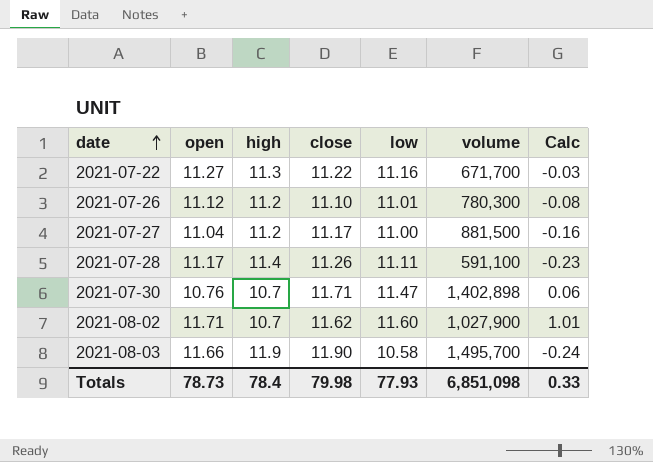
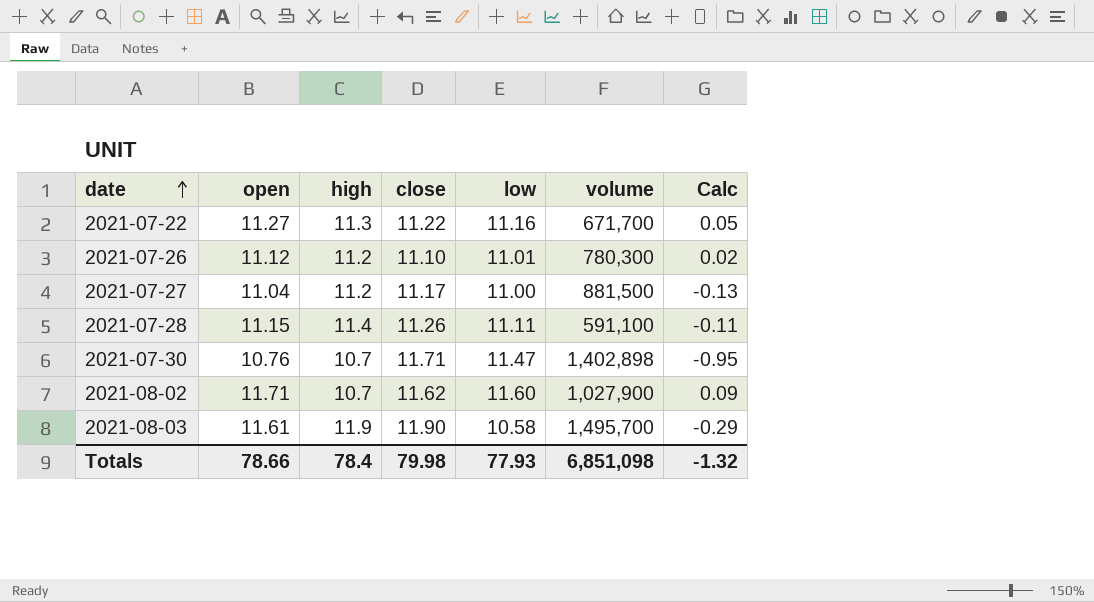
column Calc | formula: [open] - [high] -> [open] - [close]
2021-07-28 | open: 11.17 -> 11.15
2021-08-03 | open: 11.66 -> 11.61
Totals | open: 78.73 -> 78.66
Totals | Calc: 0.33 -> -1.32

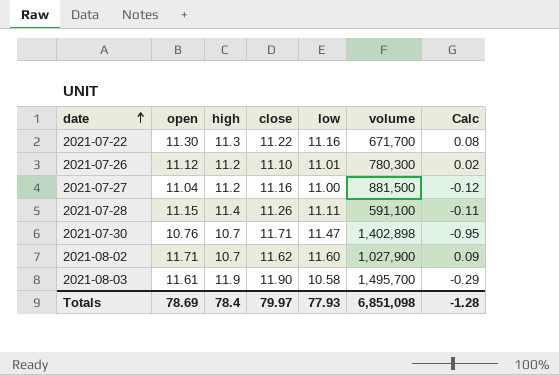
2021-07-22 | open: 11.27 -> 11.30
2021-07-22 | Calc: 0.05 -> 0.08
2021-07-27 | close: 11.17 -> 11.16
2021-07-27 | Calc: -0.13 -> -0.12
Totals | open: 78.66 -> 78.69
Totals | close: 79.98 -> 79.97
Totals | Calc: -1.32 -> -1.28

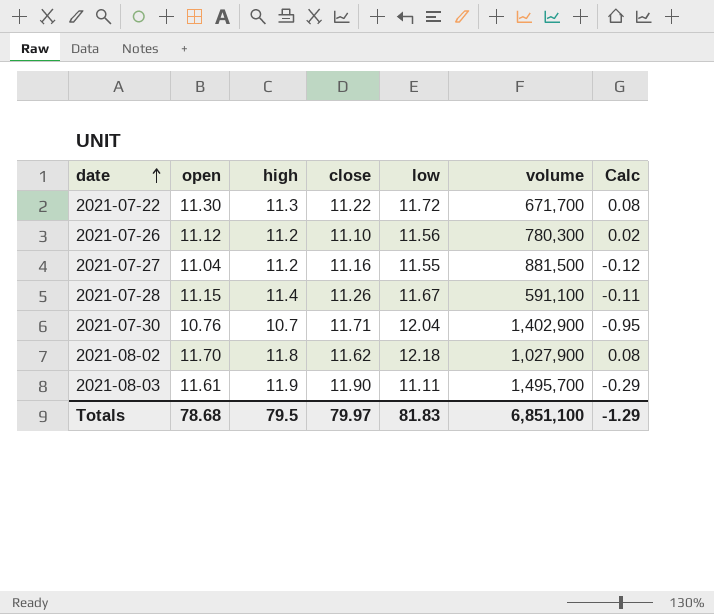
2021-07-22 | low: 11.16 -> 11.72
2021-07-26 | low: 11.01 -> 11.56
2021-07-27 | low: 11.00 -> 11.55
2021-07-28 | low: 11.11 -> 11.67
2021-07-30 | low: 11.47 -> 12.04
2021-07-30 | volume: 1,402,898 -> 1,402,900
2021-08-02 | open: 11.71 -> 11.70
2021-08-02 | high: 10.7 -> 11.8
2021-08-02 | low: 11.60 -> 12.18
2021-08-02 | Calc: 0.09 -> 0.08
2021-08-03 | low: 10.58 -> 11.11
Totals | open: 78.69 -> 78.68
Totals | high: 78.4 -> 79.5
Totals | low: 77.93 -> 81.83
Totals | volume: 6,851,098 -> 6,851,100
Totals | Calc: -1.28 -> -1.29

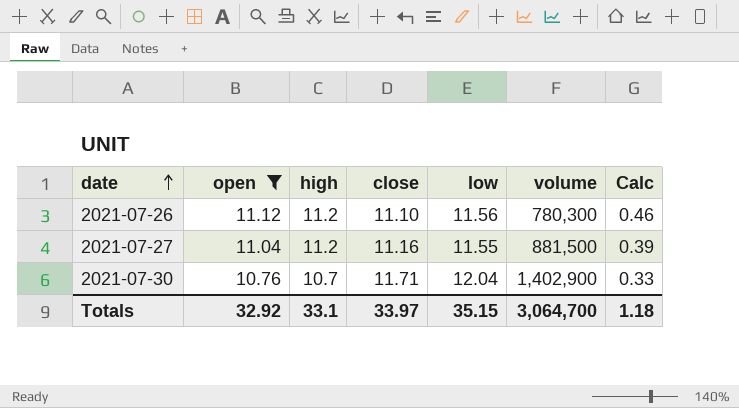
filter: none -> open <= 11.12
column Calc | formula: [open] - [close] -> [low] - [close]
Totals | open: 78.68 -> 32.92
Totals | high: 79.5 -> 33.1
Totals | close: 79.97 -> 33.97
Totals | low: 81.83 -> 35.15
Totals | volume: 6,851,100 -> 3,064,700
Totals | Calc: -1.29 -> 1.18

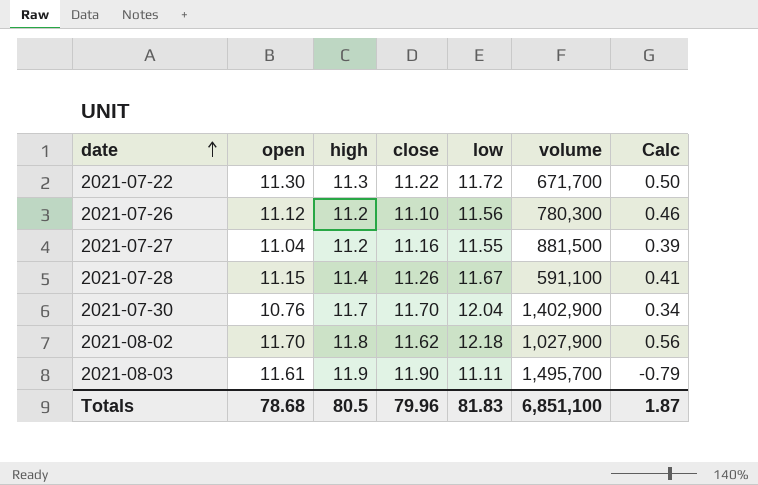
filter: open <= 11.12 -> none
2021-07-30 | high: 10.7 -> 11.7
2021-07-30 | close: 11.71 -> 11.70
2021-07-30 | Calc: 0.33 -> 0.34
Totals | open: 32.92 -> 78.68
Totals | high: 33.1 -> 80.5
Totals | close: 33.97 -> 79.96
Totals | low: 35.15 -> 81.83
Totals | volume: 3,064,700 -> 6,851,100
Totals | Calc: 1.18 -> 1.87

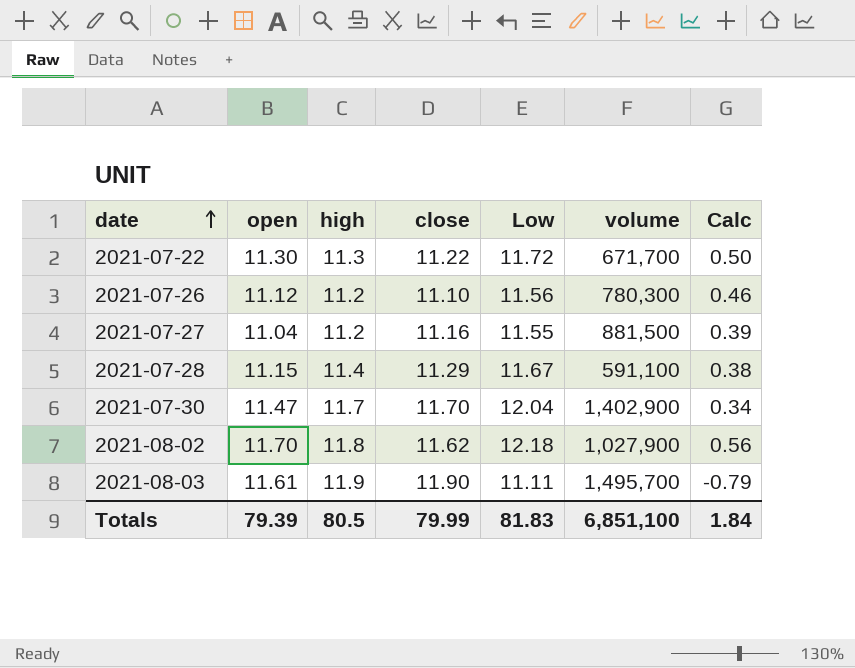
column name: low -> Low
2021-07-28 | close: 11.26 -> 11.29
2021-07-28 | Calc: 0.41 -> 0.38
2021-07-30 | open: 10.76 -> 11.47
Totals | open: 78.68 -> 79.39
Totals | close: 79.96 -> 79.99
Totals | Calc: 1.87 -> 1.84

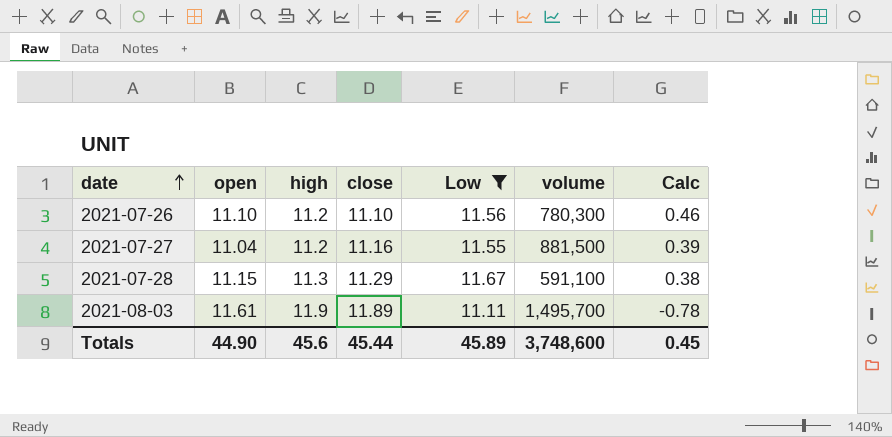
filter: none -> Low <= 11.67
2021-07-26 | open: 11.12 -> 11.10
2021-07-28 | high: 11.4 -> 11.3
2021-08-03 | close: 11.90 -> 11.89
2021-08-03 | Calc: -0.79 -> -0.78
Totals | open: 79.39 -> 44.90
Totals | high: 80.5 -> 45.6
Totals | close: 79.99 -> 45.44
Totals | Low: 81.83 -> 45.89
Totals | volume: 6,851,100 -> 3,748,600
Totals | Calc: 1.84 -> 0.45

